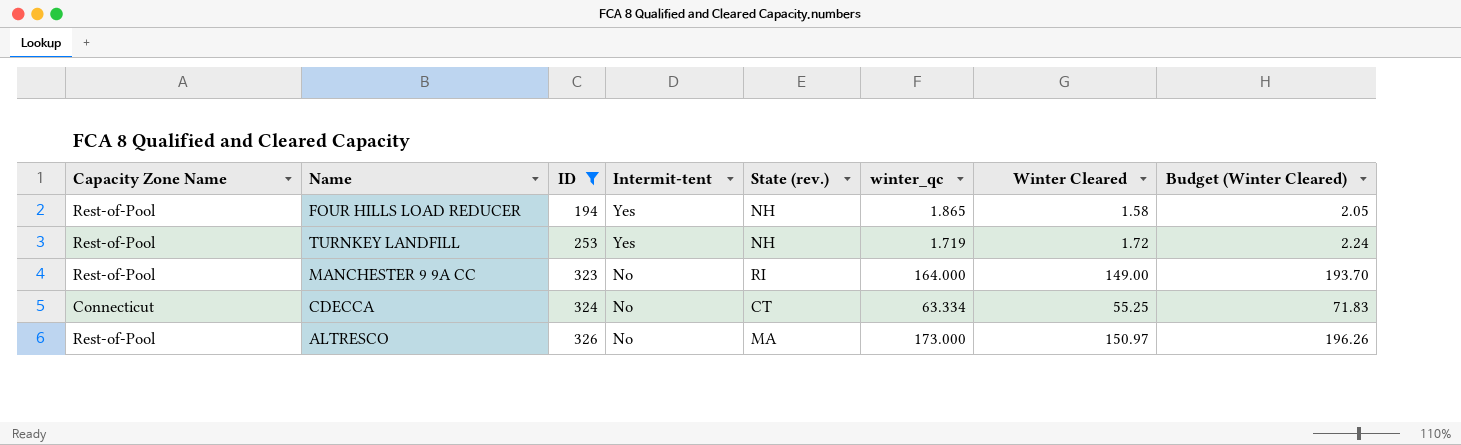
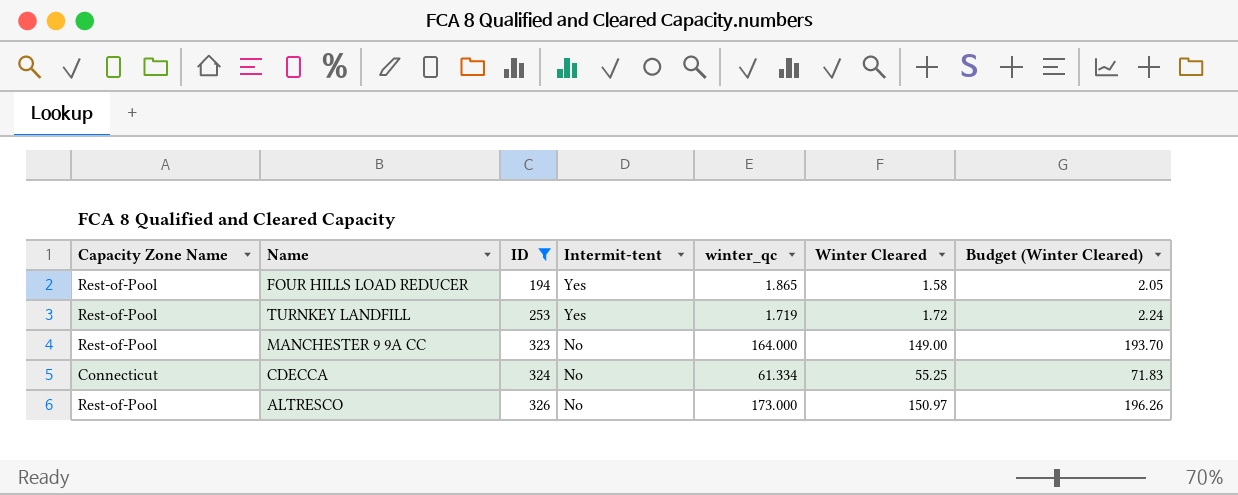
column State (rev.) | position: 5 -> none
CDECCA | winter_qc: 63.334 -> 61.334

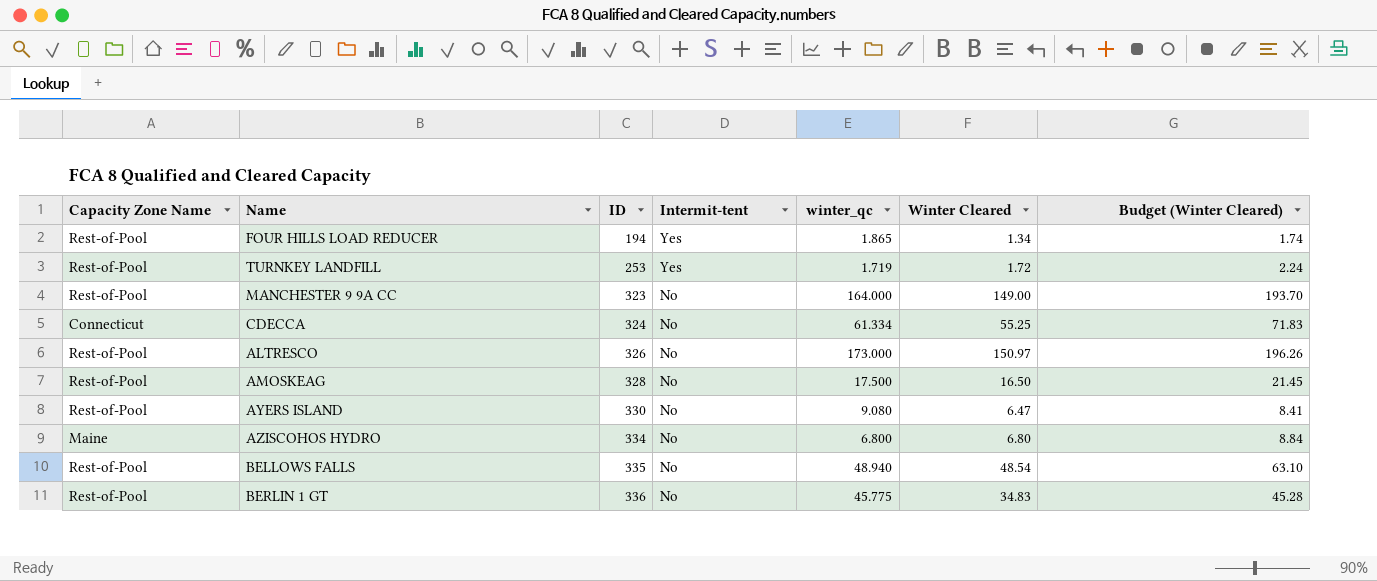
filter: ID <= 326 -> none
FOUR HILLS LOAD REDUCER | Winter Cleared: 1.58 -> 1.34
FOUR HILLS LOAD REDUCER | Budget (Winter Cleared): 2.05 -> 1.74

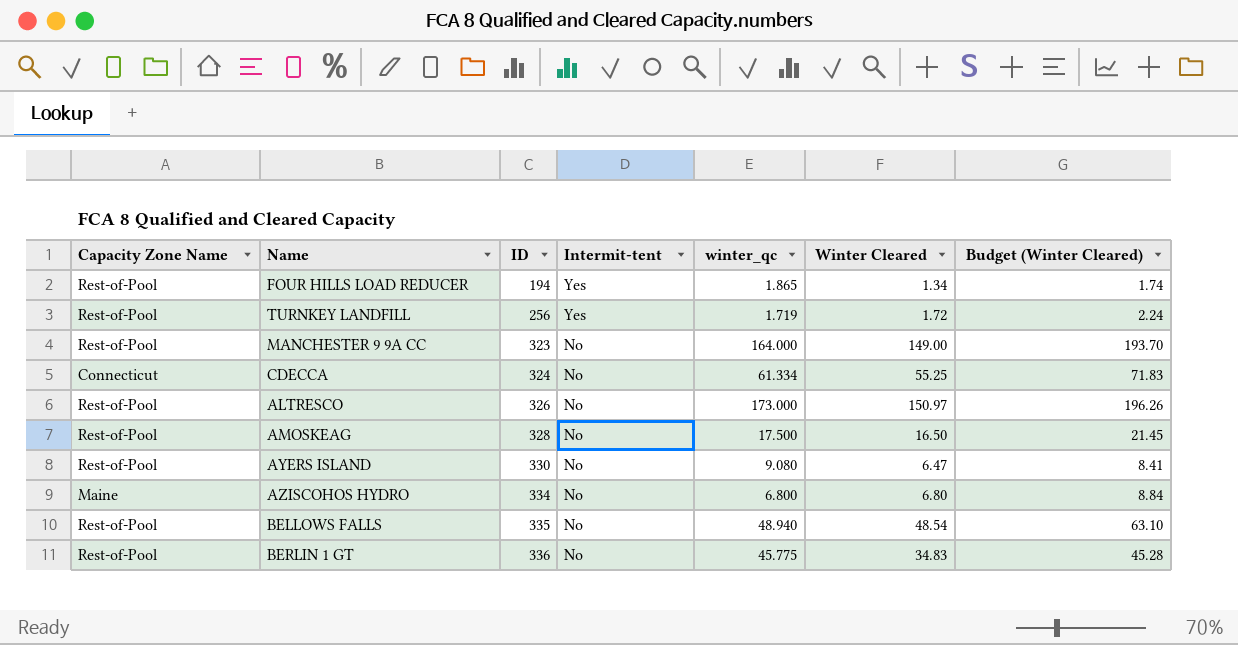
TURNKEY LANDFILL | ID: 253 -> 256

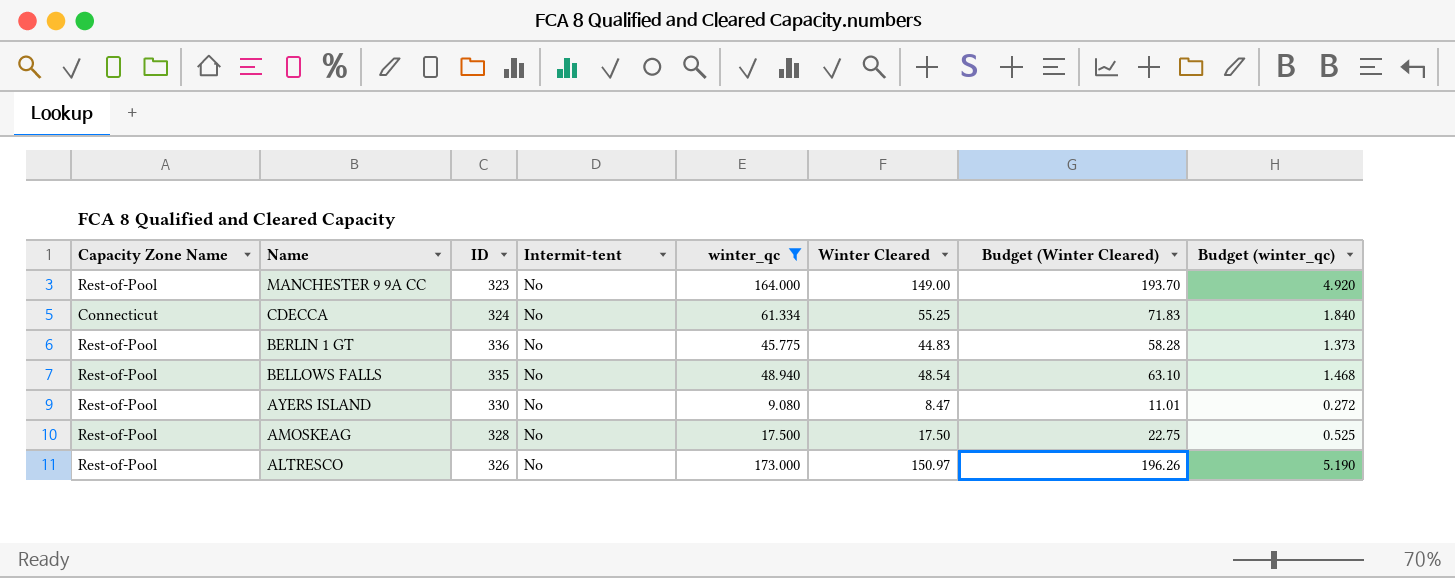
filter: none -> winter_qc >= 9.080
row order: ID ascending -> Name descending
column Budget (winter_qc) | formula: none -> [winter_qc] * 0.03
BERLIN 1 GT | Winter Cleared: 34.83 -> 44.83
BERLIN 1 GT | Budget (Winter Cleared): 45.28 -> 58.28
AYERS ISLAND | Winter Cleared: 6.47 -> 8.47
AYERS ISLAND | Budget (Winter Cleared): 8.41 -> 11.01
AMOSKEAG | Winter Cleared: 16.50 -> 17.50
AMOSKEAG | Budget (Winter Cleared): 21.45 -> 22.75

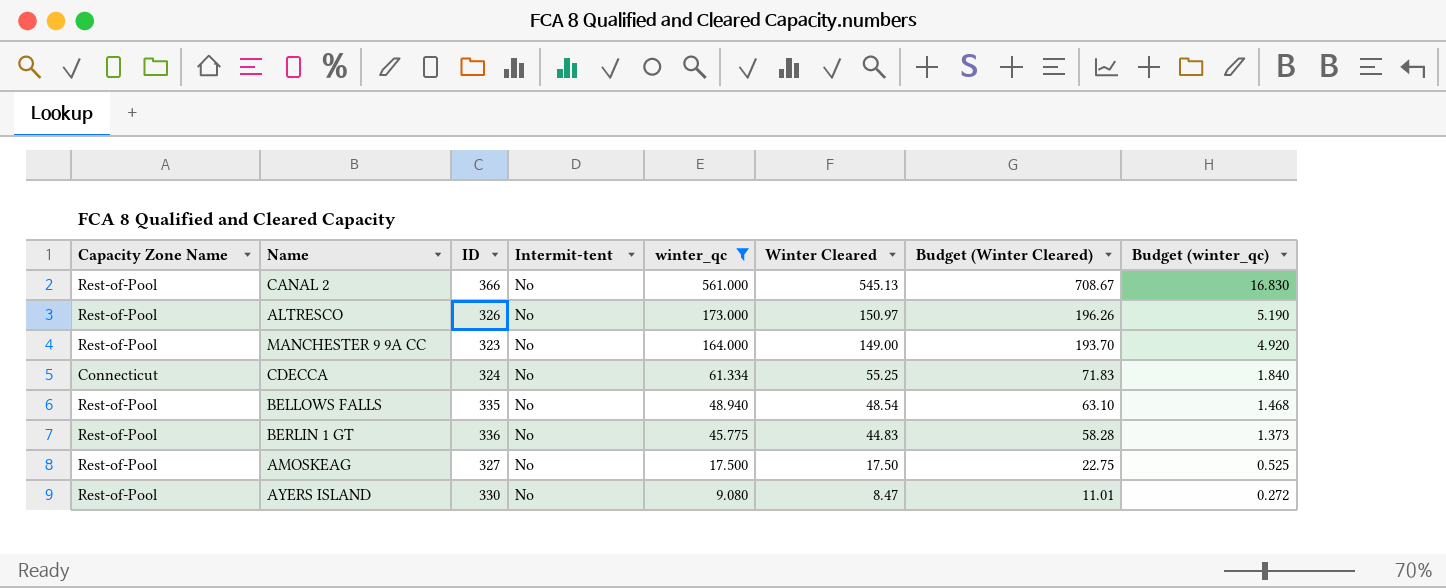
row order: Name descending -> winter_qc descending
row CANAL 2: none -> Rest-of-Pool | 366 | No | 561.000 | 545.13 | 708.67 | 16.830
AMOSKEAG | ID: 328 -> 327

